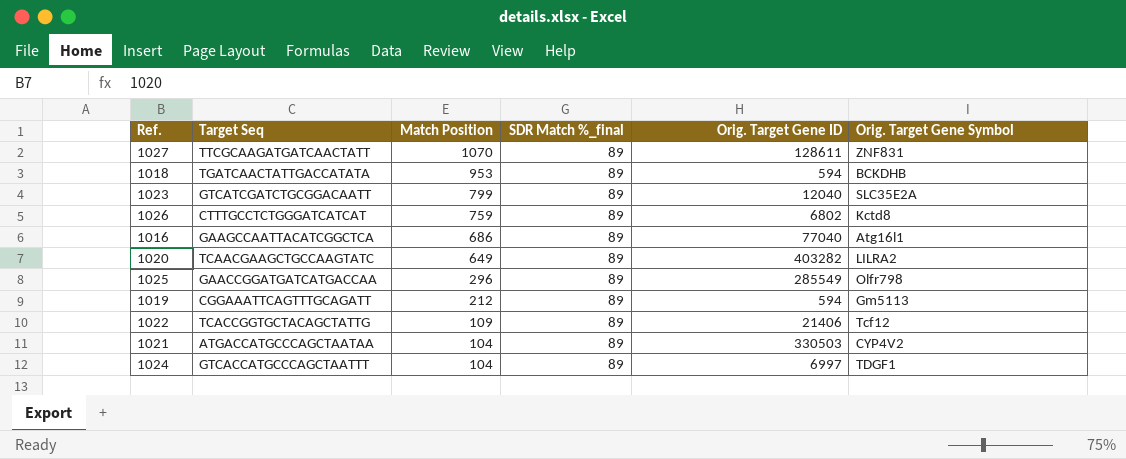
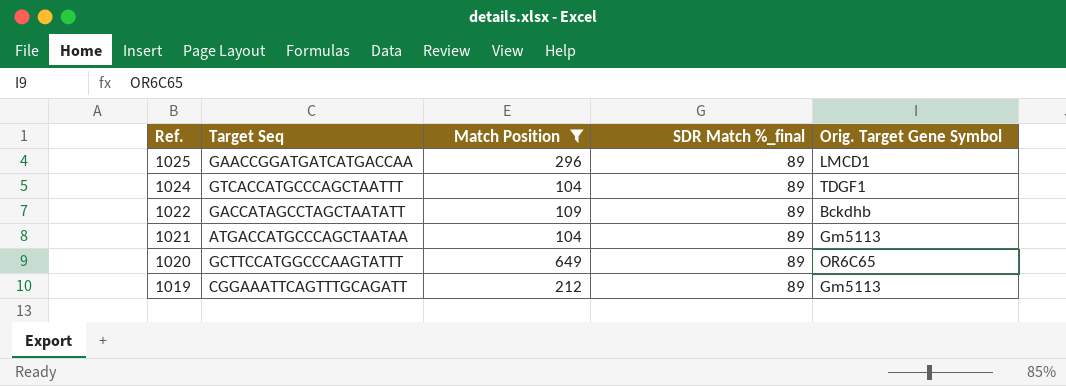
filter: none -> Match Position <= 649
row order: Match Position descending -> Ref. descending
column Orig. Target Gene ID | position: 5 -> none
1025 | Orig. Target Gene Symbol: Olfr798 -> LMCD1
1022 | Target Seq: TCACCGGTGCTACAGCTATTG -> GACCATAGCCTAGCTAATATT
1022 | Orig. Target Gene Symbol: Tcf12 -> Bckdhb
1021 | Orig. Target Gene Symbol: CYP4V2 -> Gm5113
1020 | Target Seq: TCAACGAAGCTGCCAAGTATC -> GCTTCCATGGCCCAAGTATTT
1020 | Orig. Target Gene Symbol: LILRA2 -> OR6C65

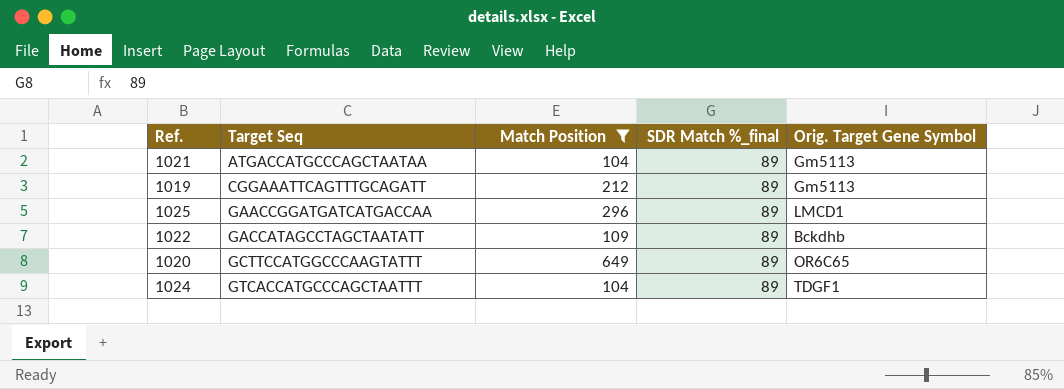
row order: Ref. descending -> Target Seq ascending

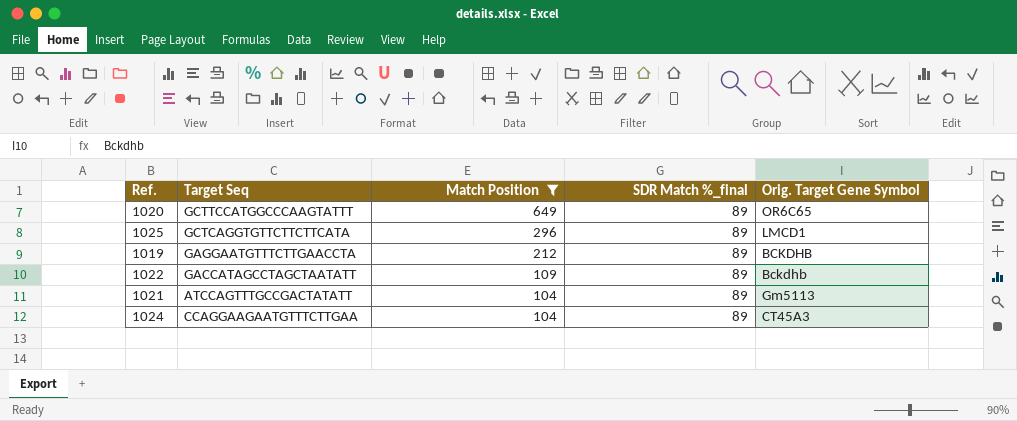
row order: Target Seq ascending -> Match Position descending
1025 | Target Seq: GAACCGGATGATCATGACCAA -> GCTCAGGTGTTCTTCTTCATA
1019 | Target Seq: CGGAAATTCAGTTTGCAGATT -> GAGGAATGTTTCTTGAACCTA
1019 | Orig. Target Gene Symbol: Gm5113 -> BCKDHB
1021 | Target Seq: ATGACCATGCCCAGCTAATAA -> ATCCAGTTTGCCGACTATATT
1024 | Target Seq: GTCACCATGCCCAGCTAATTT -> CCAGGAAGAATGTTTCTTGAA
1024 | Orig. Target Gene Symbol: TDGF1 -> CT45A3

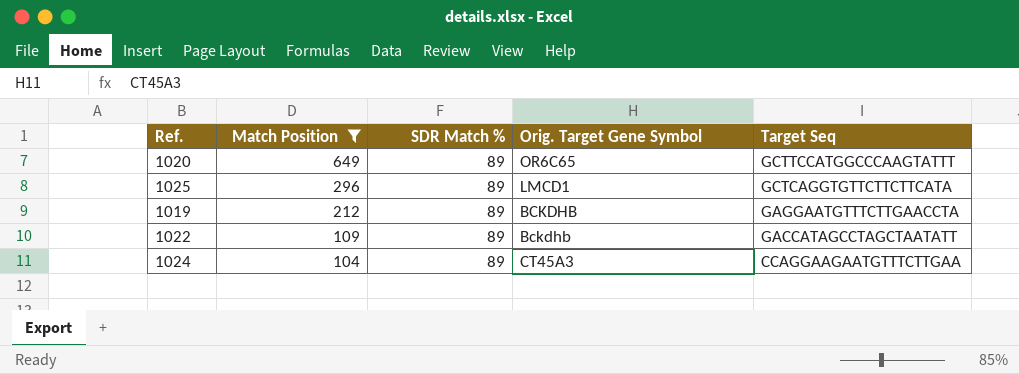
column name: SDR Match %_final -> SDR Match %
column Target Seq | position: 2 -> 5
row 1021: ATCCAGTTTGCCGACTATATT | 104 | 89 | Gm5113 -> none

